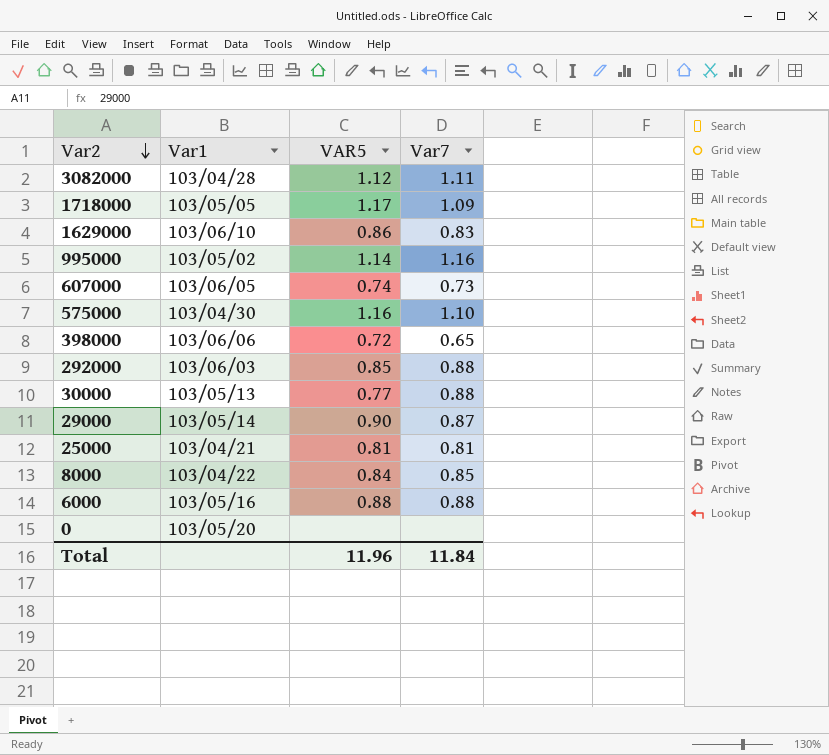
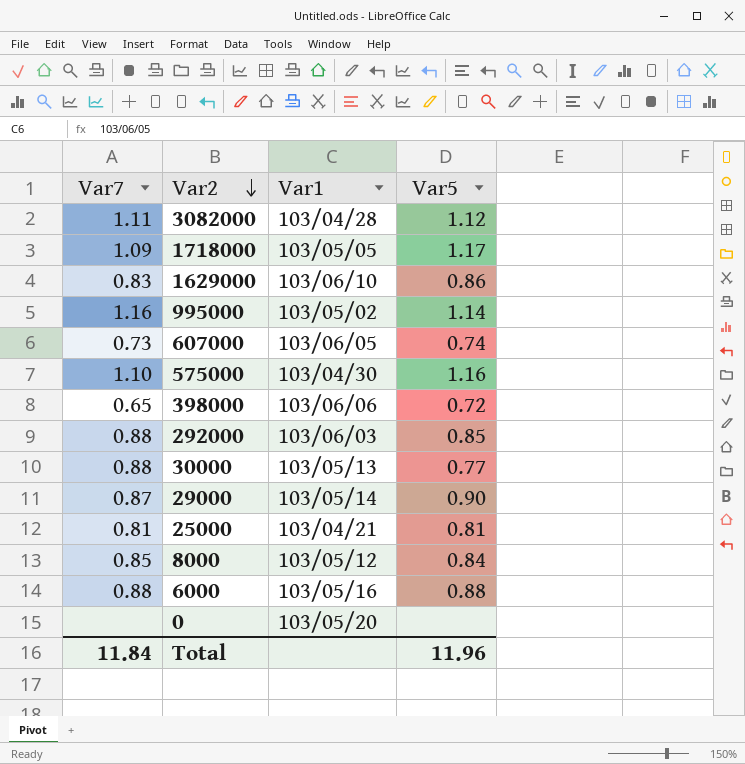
column Var7 | position: 4 -> 1
column name: VAR5 -> Var5
8000 | Var1: 103/04/22 -> 103/05/12

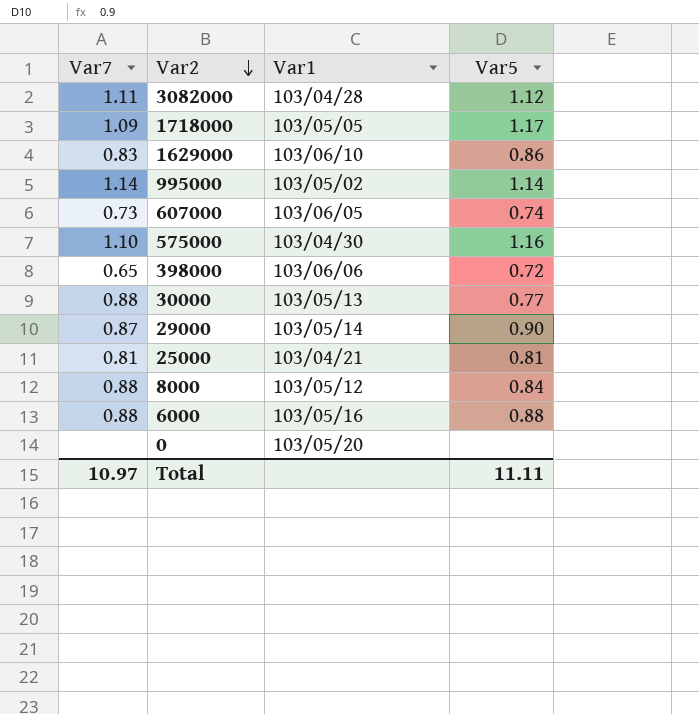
row 292000: 0.88 | 103/06/03 | 0.85 -> none
995000 | Var7: 1.16 -> 1.14
8000 | Var7: 0.85 -> 0.88
Total | Var7: 11.84 -> 10.97
Total | Var5: 11.96 -> 11.11

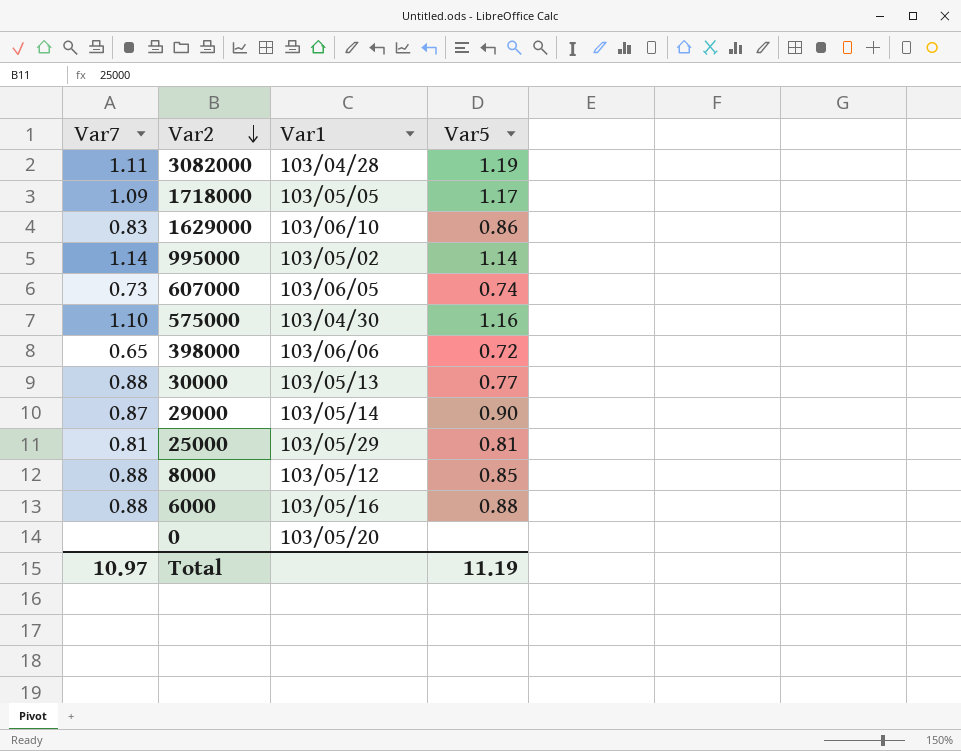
3082000 | Var5: 1.12 -> 1.19
25000 | Var1: 103/04/21 -> 103/05/29
8000 | Var5: 0.84 -> 0.85
Total | Var5: 11.11 -> 11.19

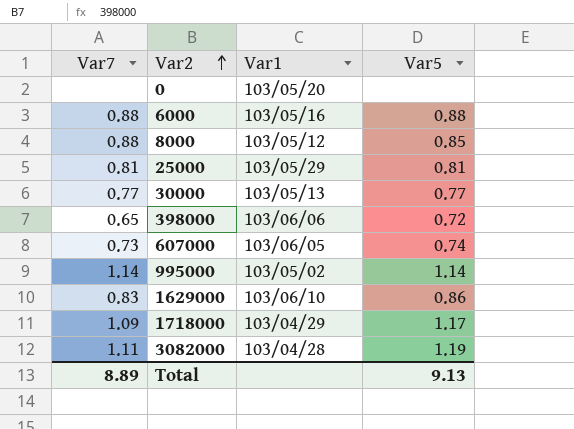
row order: Var2 descending -> Var2 ascending
row 575000: 1.10 | 103/04/30 | 1.16 -> none
row 29000: 0.87 | 103/05/14 | 0.90 -> none
30000 | Var7: 0.88 -> 0.77
1718000 | Var1: 103/05/05 -> 103/04/29
Total | Var7: 10.97 -> 8.89
Total | Var5: 11.19 -> 9.13

